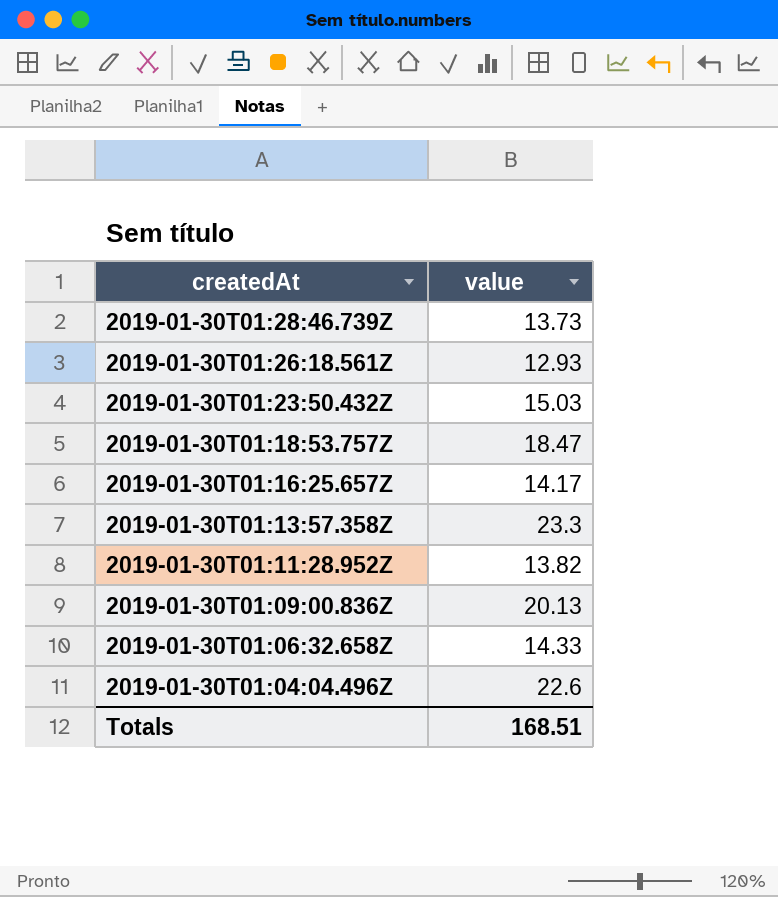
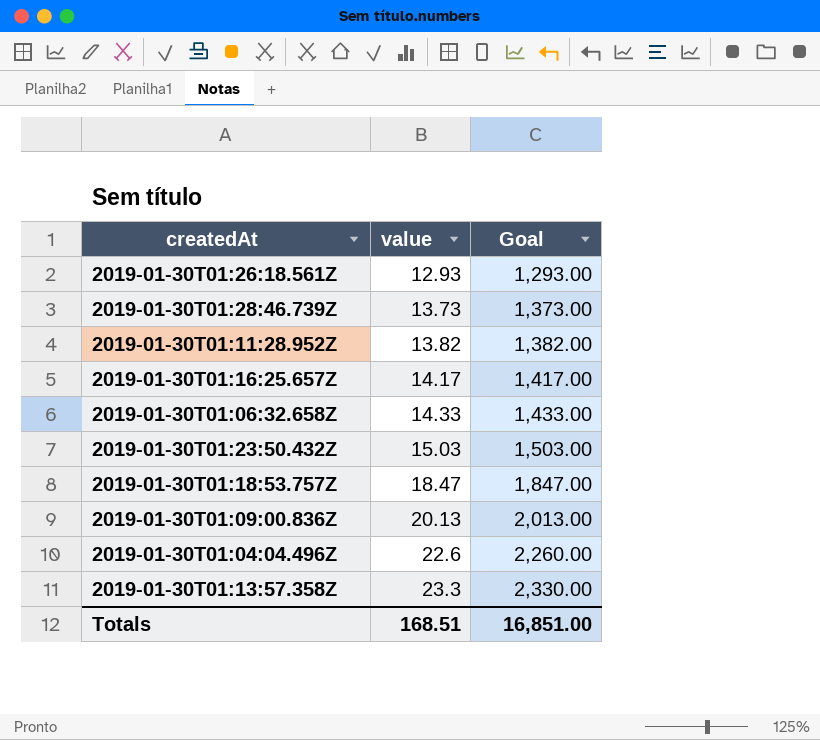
row order: createdAt descending -> value ascending
column Goal | formula: none -> [value] * 100

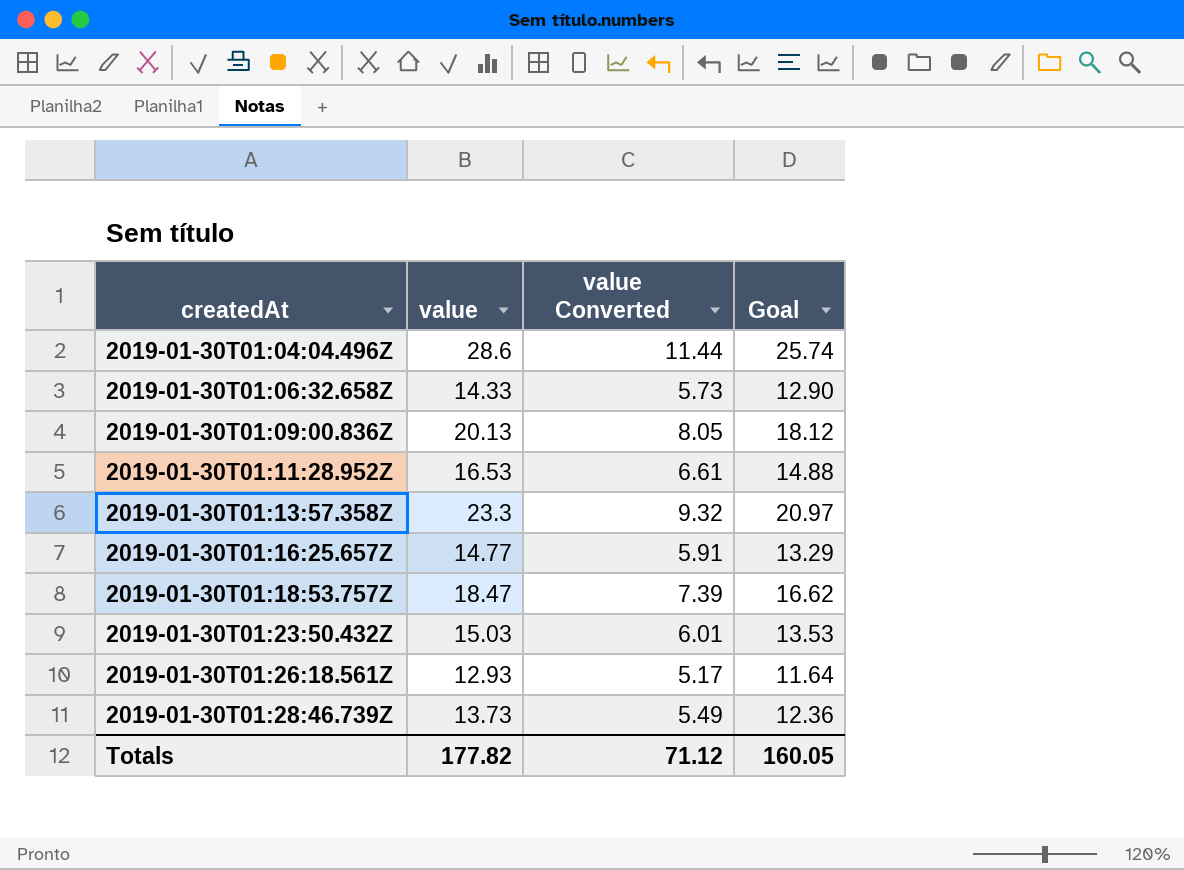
row order: value ascending -> createdAt ascending
column value Converted | formula: none -> [value] * 0.4
column Goal | formula: [value] * 100 -> [value] * 0.9
2019-01-30T01:04:04.496Z | value: 22.6 -> 28.6
2019-01-30T01:11:28.952Z | value: 13.82 -> 16.53
2019-01-30T01:16:25.657Z | value: 14.17 -> 14.77
Totals | value: 168.51 -> 177.82
Totals | Goal: 16,851.00 -> 160.05

